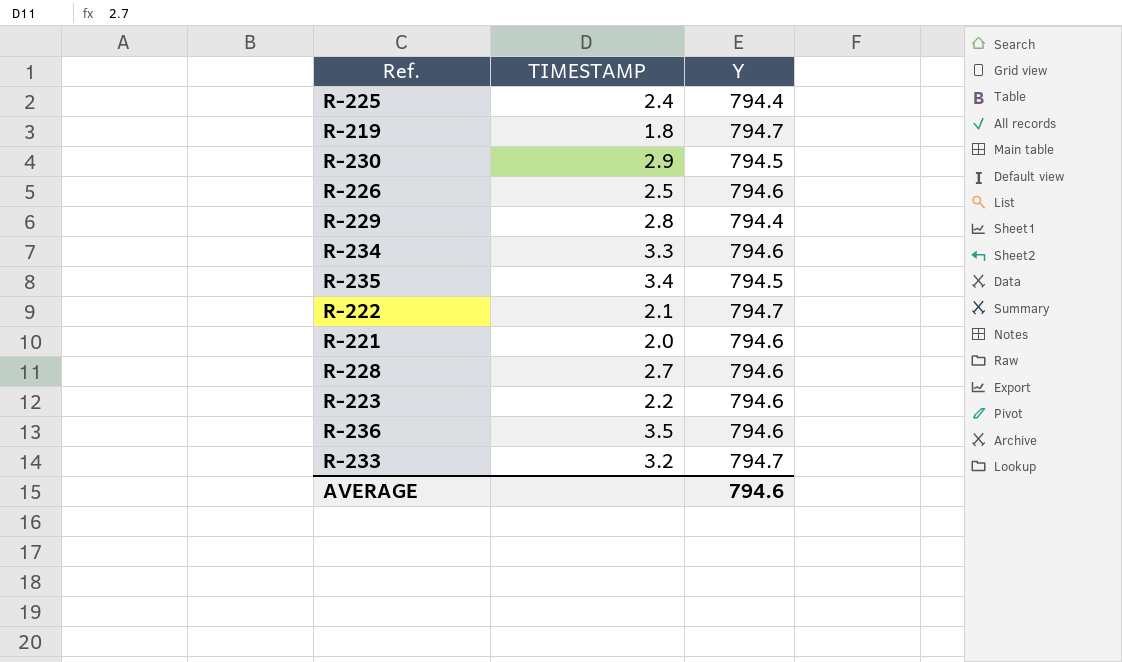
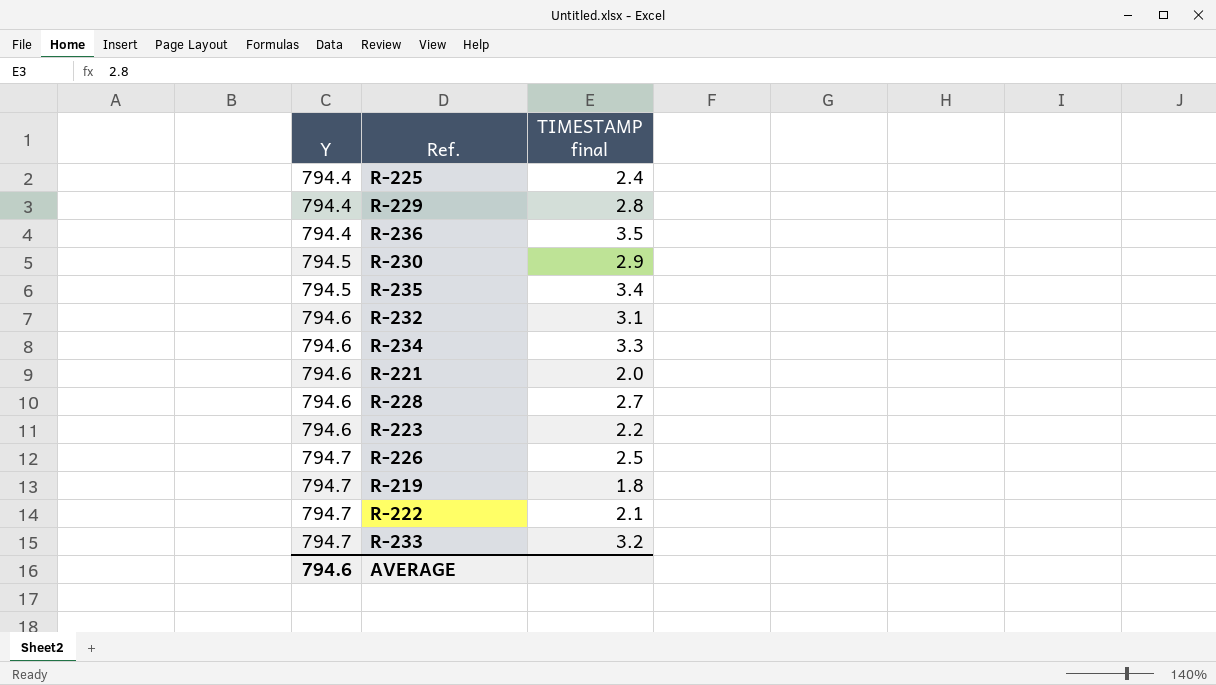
row order: none -> Y ascending
column Y | position: 3 -> 1
column name: TIMESTAMP -> TIMESTAMP final
R-236 | Y: 794.6 -> 794.4
row R-232: none -> 794.6 | 3.1
R-226 | Y: 794.6 -> 794.7

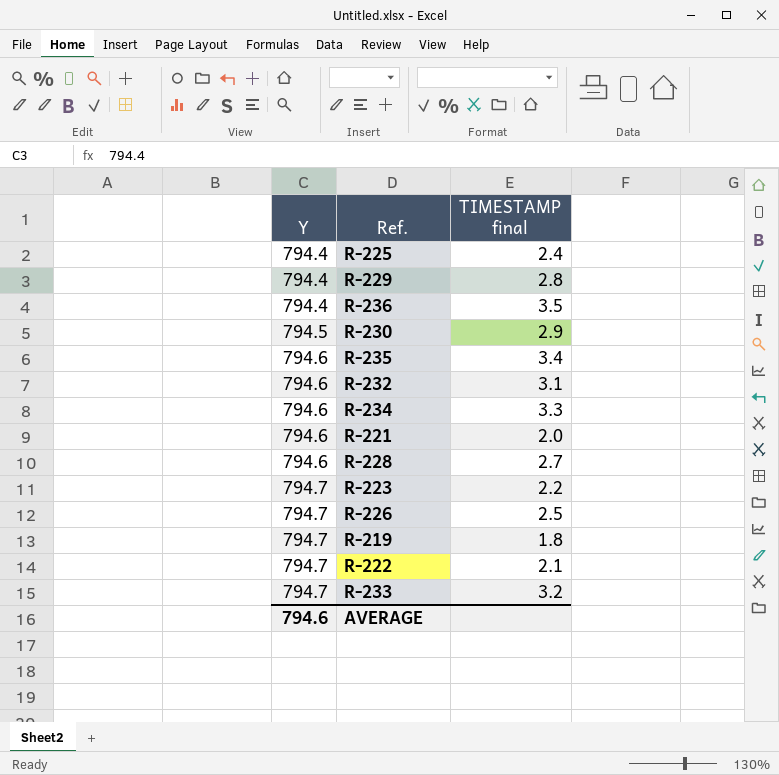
R-235 | Y: 794.5 -> 794.6
R-223 | Y: 794.6 -> 794.7

